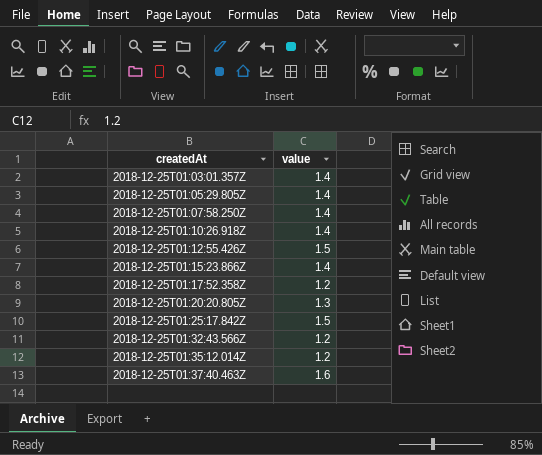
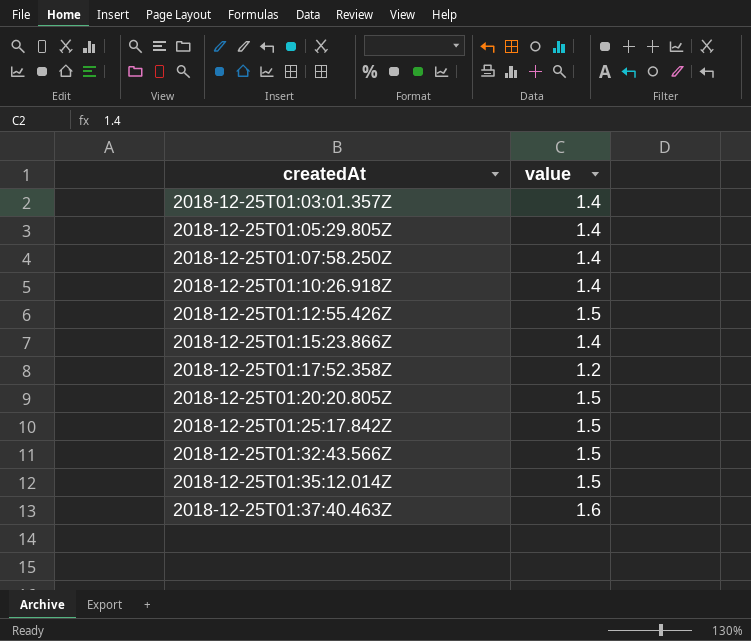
2018-12-25T01:20:20.805Z | value: 1.3 -> 1.5
2018-12-25T01:32:43.566Z | value: 1.2 -> 1.5
2018-12-25T01:35:12.014Z | value: 1.2 -> 1.5

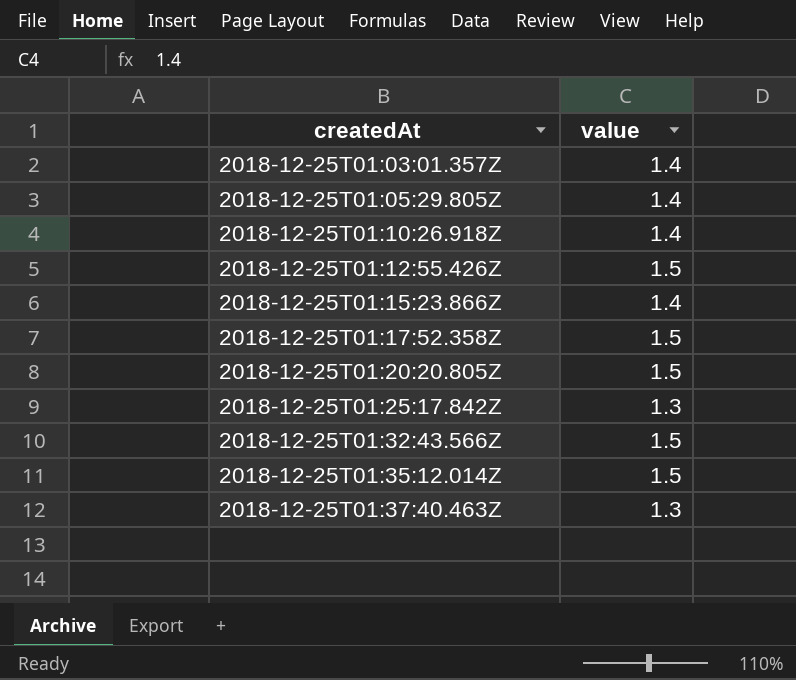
row 2018-12-25T01:07:58.250Z: 1.4 -> none
2018-12-25T01:17:52.358Z | value: 1.2 -> 1.5
2018-12-25T01:25:17.842Z | value: 1.5 -> 1.3
2018-12-25T01:37:40.463Z | value: 1.6 -> 1.3

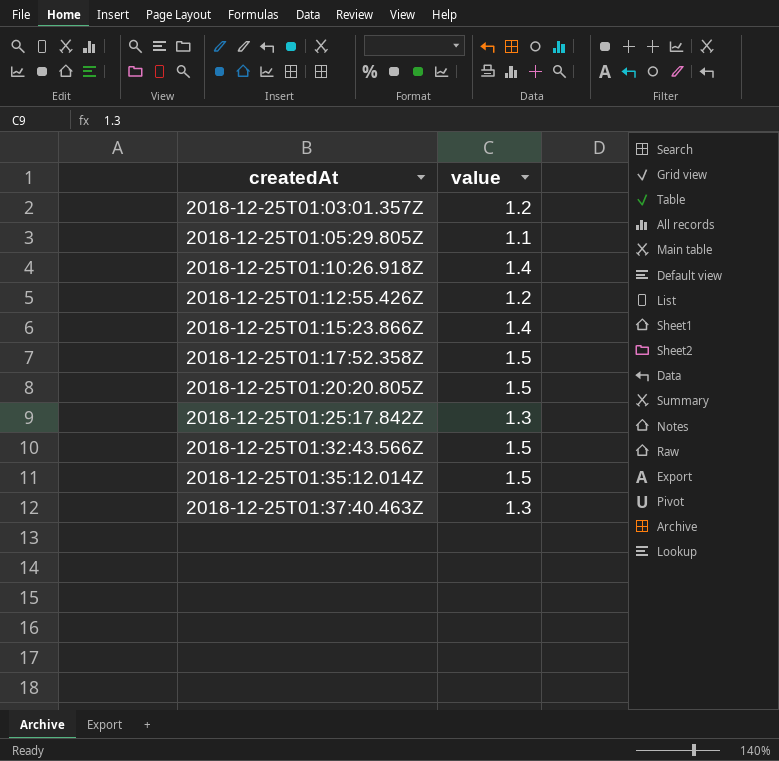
2018-12-25T01:03:01.357Z | value: 1.4 -> 1.2
2018-12-25T01:05:29.805Z | value: 1.4 -> 1.1
2018-12-25T01:12:55.426Z | value: 1.5 -> 1.2

